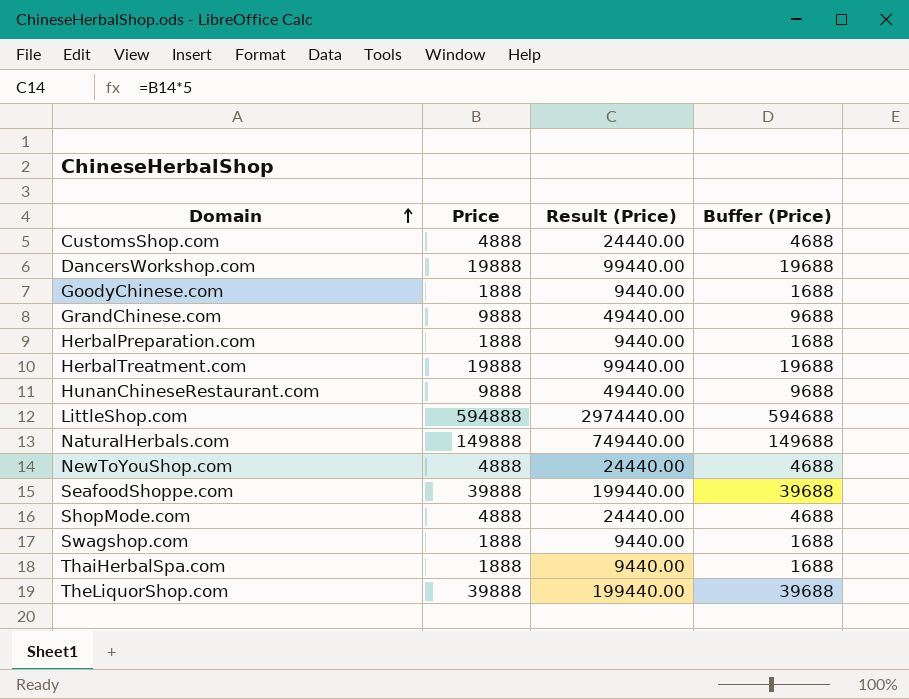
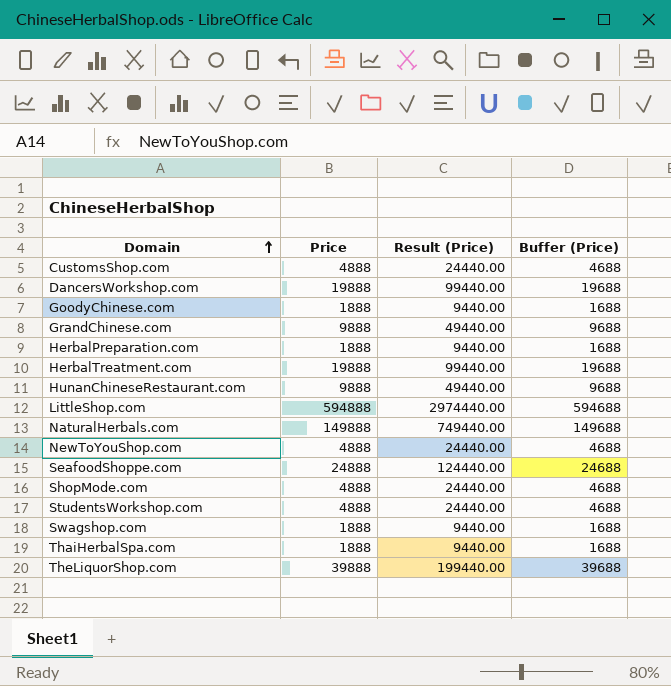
SeafoodShoppe.com | Price: 39888 -> 24888
SeafoodShoppe.com | Result (Price): 199440.00 -> 124440.00
SeafoodShoppe.com | Buffer (Price): 39688 -> 24688
row StudentsWorkshop.com: none -> 4888 | 24440.00 | 4688

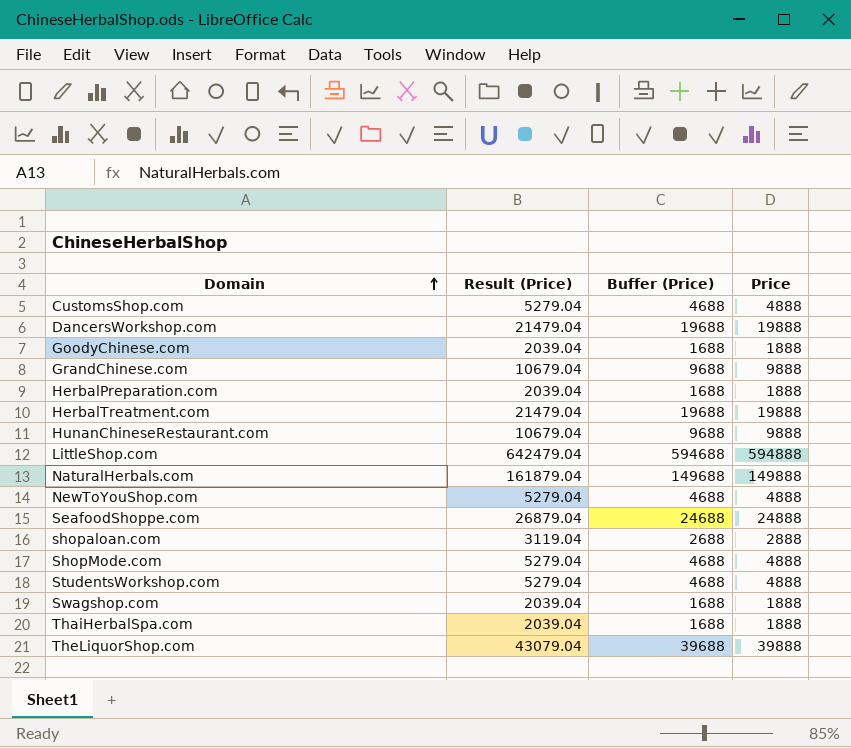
column Result (Price) | formula: [Price] * 5 -> [Price] * 1.08
column Price | position: 2 -> 4
row shopaloan.com: none -> 3119.04 | 2688 | 2888

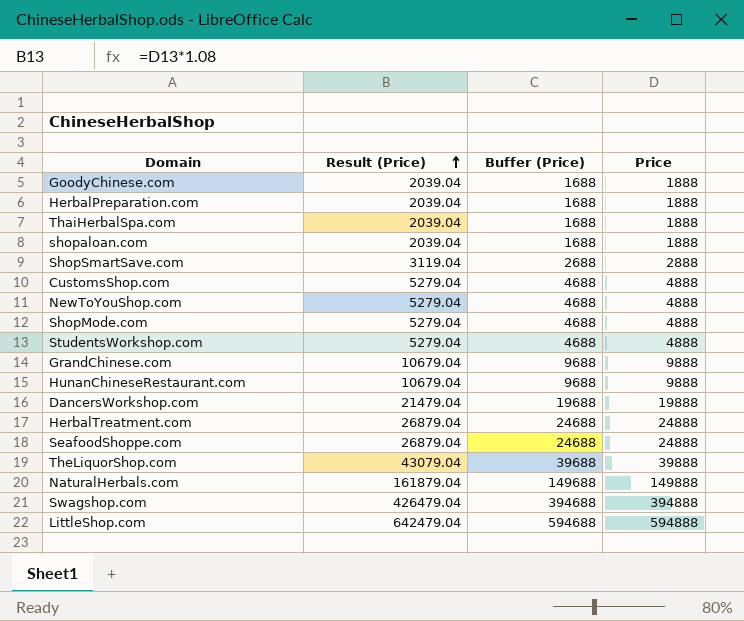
row order: Domain ascending -> Result (Price) ascending
shopaloan.com | Result (Price): 3119.04 -> 2039.04
shopaloan.com | Buffer (Price): 2688 -> 1688
shopaloan.com | Price: 2888 -> 1888
row ShopSmartSave.com: none -> 3119.04 | 2688 | 2888
HerbalTreatment.com | Result (Price): 21479.04 -> 26879.04
HerbalTreatment.com | Buffer (Price): 19688 -> 24688
HerbalTreatment.com | Price: 19888 -> 24888
Swagshop.com | Result (Price): 2039.04 -> 426479.04
Swagshop.com | Buffer (Price): 1688 -> 394688
Swagshop.com | Price: 1888 -> 394888

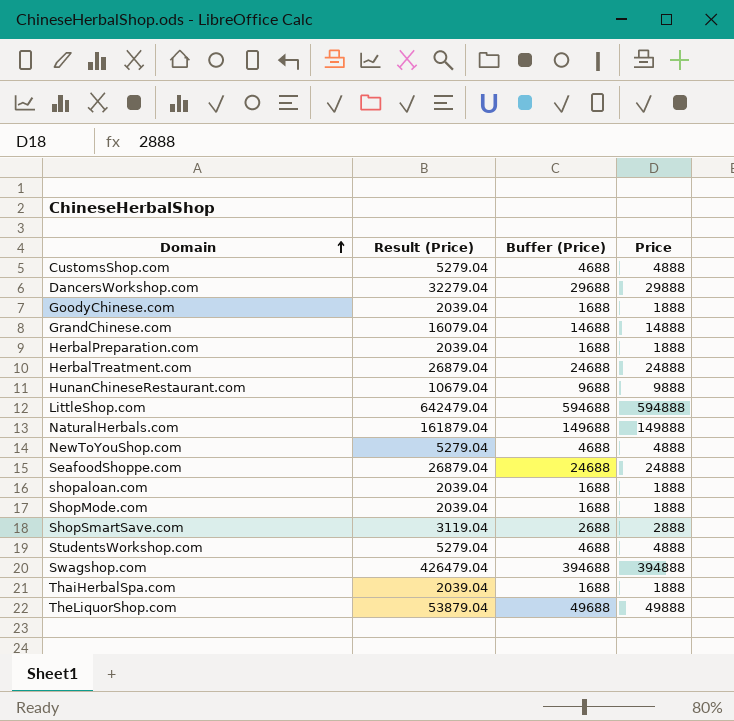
row order: Result (Price) ascending -> Domain ascending
DancersWorkshop.com | Result (Price): 21479.04 -> 32279.04
DancersWorkshop.com | Buffer (Price): 19688 -> 29688
DancersWorkshop.com | Price: 19888 -> 29888
GrandChinese.com | Result (Price): 10679.04 -> 16079.04
GrandChinese.com | Buffer (Price): 9688 -> 14688
GrandChinese.com | Price: 9888 -> 14888
ShopMode.com | Result (Price): 5279.04 -> 2039.04
ShopMode.com | Buffer (Price): 4688 -> 1688
ShopMode.com | Price: 4888 -> 1888
TheLiquorShop.com | Result (Price): 43079.04 -> 53879.04
TheLiquorShop.com | Buffer (Price): 39688 -> 49688
TheLiquorShop.com | Price: 39888 -> 49888

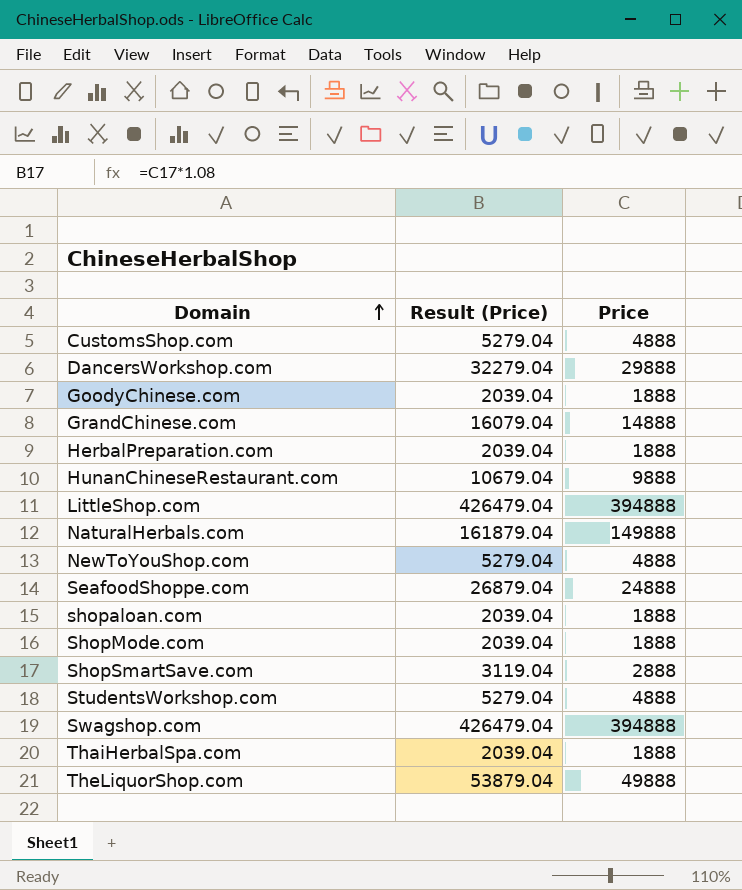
column Buffer (Price) | formula: [Price] - 200 -> none
row HerbalTreatment.com: 26879.04 | 24688 | 24888 -> none
LittleShop.com | Result (Price): 642479.04 -> 426479.04
LittleShop.com | Price: 594888 -> 394888

